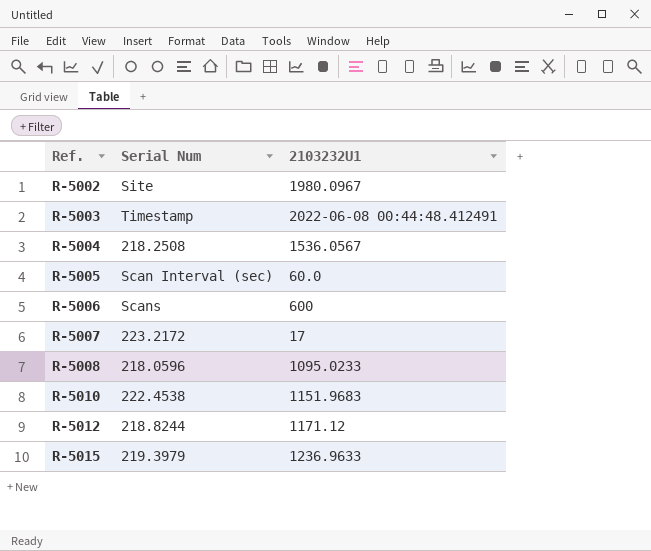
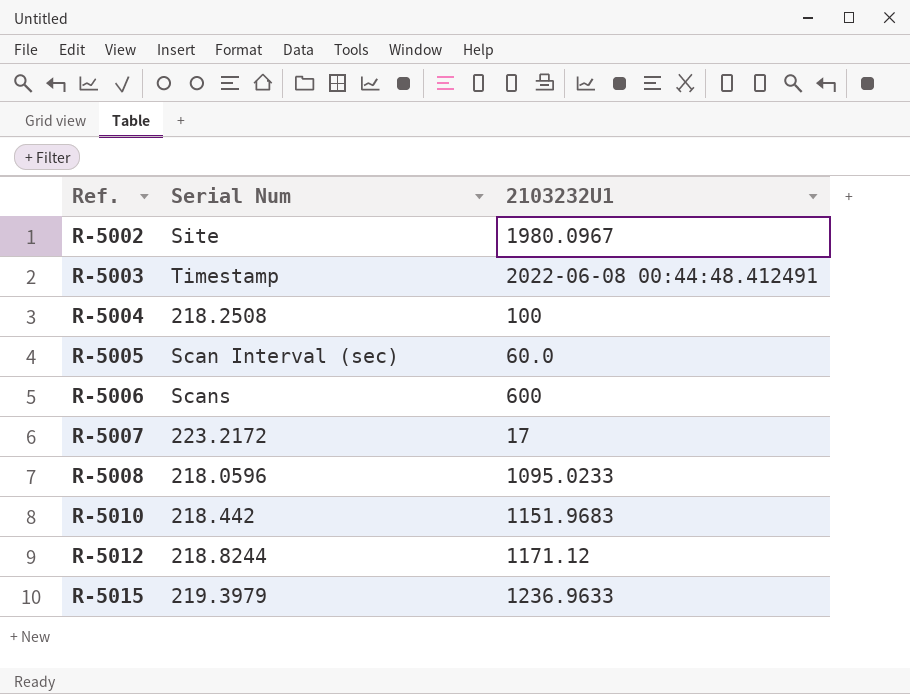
R-5004 | 2103232U1: 1536.0567 -> 100
R-5010 | Serial Num: 222.4538 -> 218.442

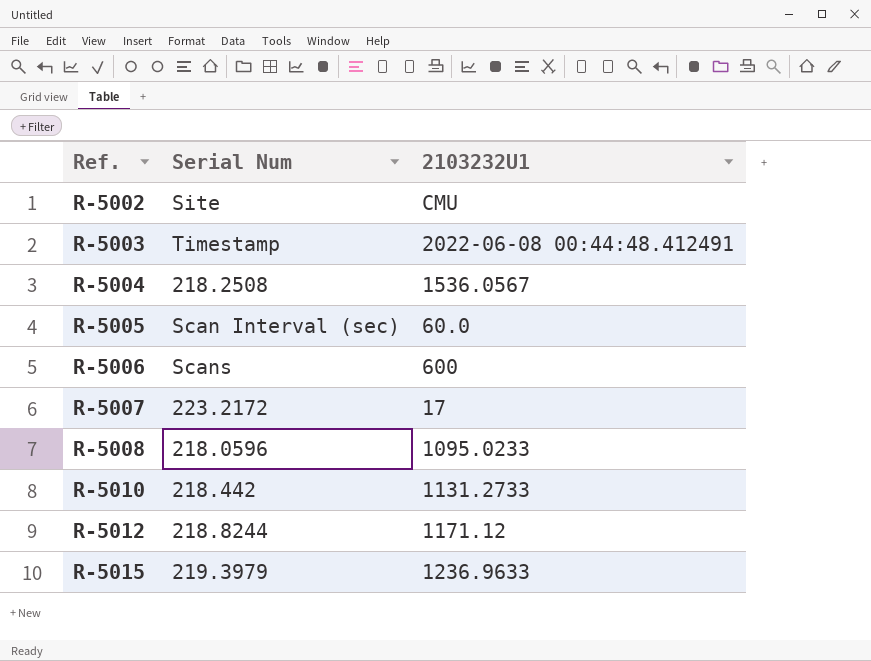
R-5002 | 2103232U1: 1980.0967 -> CMU
R-5004 | 2103232U1: 100 -> 1536.0567
R-5010 | 2103232U1: 1151.9683 -> 1131.2733

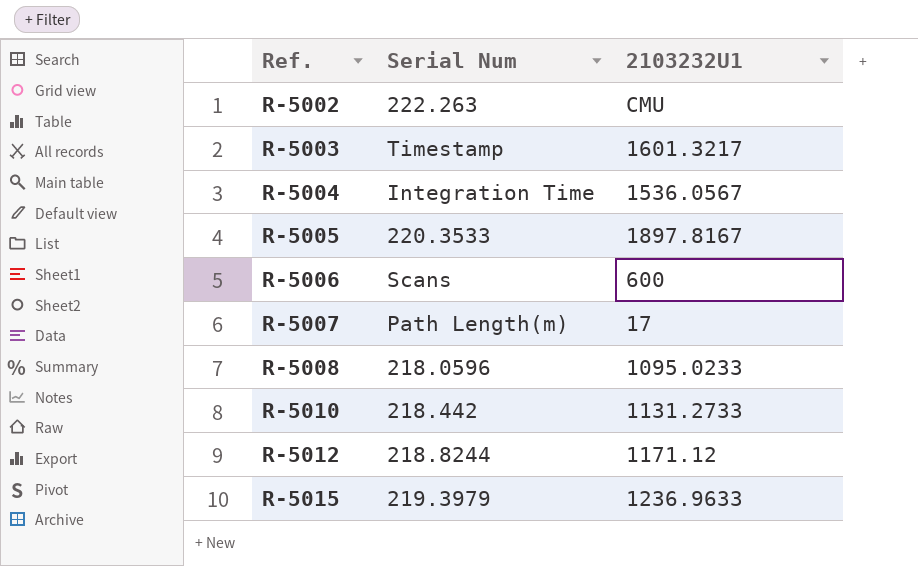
R-5002 | Serial Num: Site -> 222.263
R-5003 | 2103232U1: 2022-06-08 00:44:48.412491 -> 1601.3217
R-5004 | Serial Num: 218.2508 -> Integration Time
R-5005 | Serial Num: Scan Interval (sec) -> 220.3533
R-5005 | 2103232U1: 60.0 -> 1897.8167
R-5007 | Serial Num: 223.2172 -> Path Length(m)

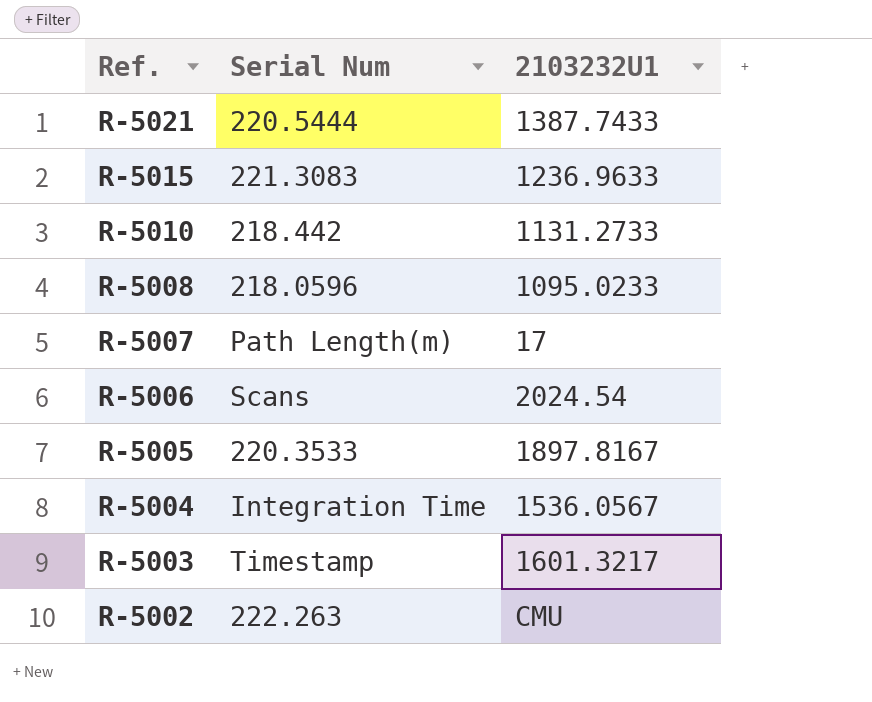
row order: Ref. ascending -> Ref. descending
row R-5012: 218.8244 | 1171.12 -> none
row R-5021: none -> 220.5444 | 1387.7433
R-5015 | Serial Num: 219.3979 -> 221.3083
R-5006 | 2103232U1: 600 -> 2024.54

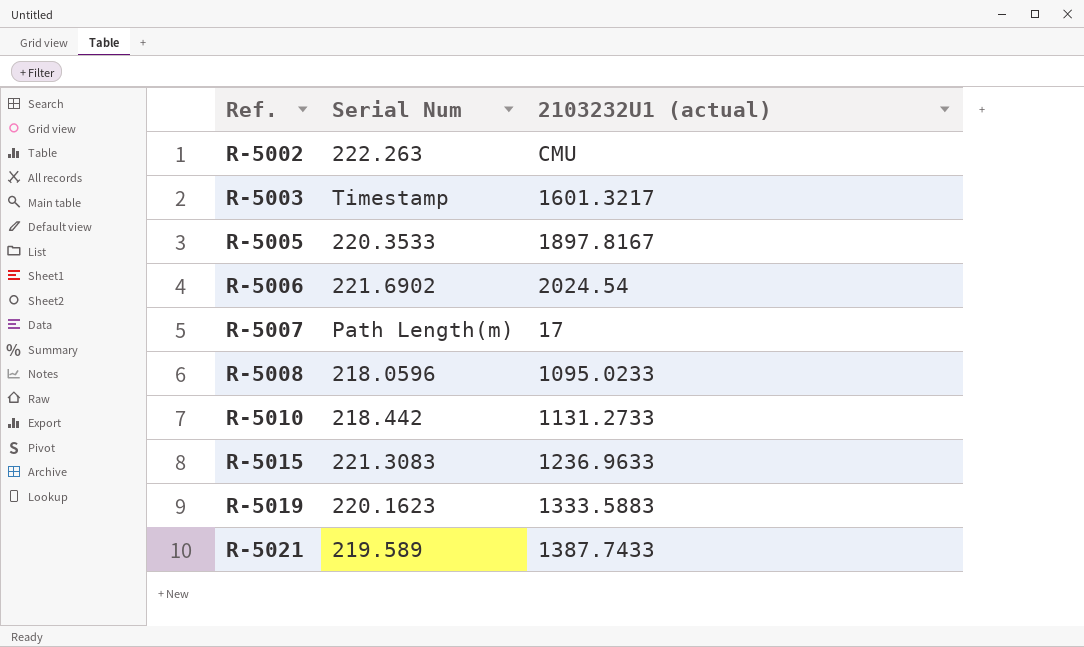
row order: Ref. descending -> Ref. ascending
column name: 2103232U1 -> 2103232U1 (actual)
row R-5004: Integration Time | 1536.0567 -> none
R-5006 | Serial Num: Scans -> 221.6902
row R-5019: none -> 220.1623 | 1333.5883
R-5021 | Serial Num: 220.5444 -> 219.589

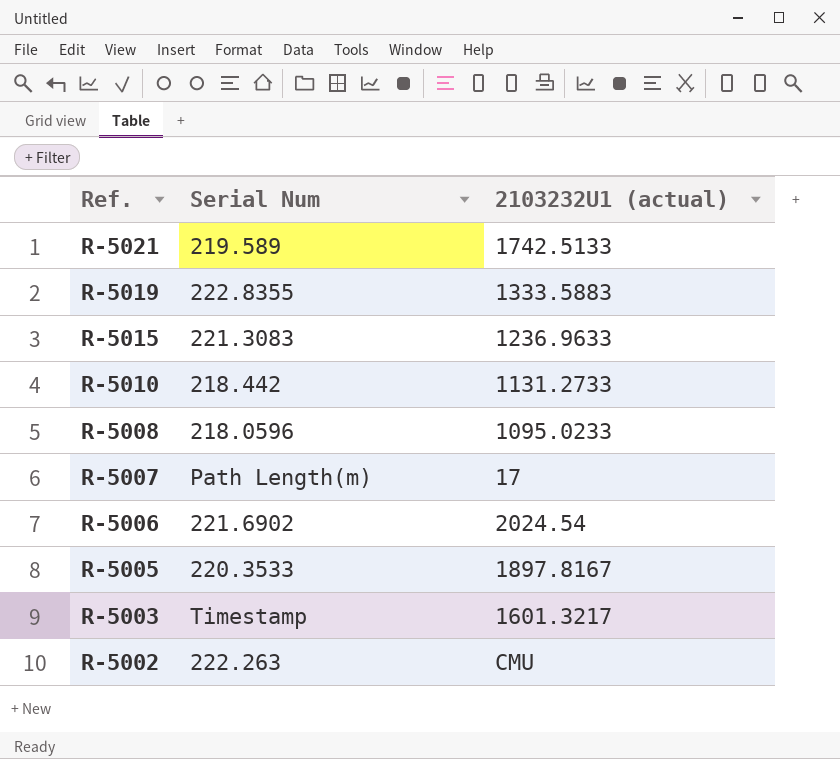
row order: Ref. ascending -> Ref. descending
R-5021 | 2103232U1 (actual): 1387.7433 -> 1742.5133
R-5019 | Serial Num: 220.1623 -> 222.8355

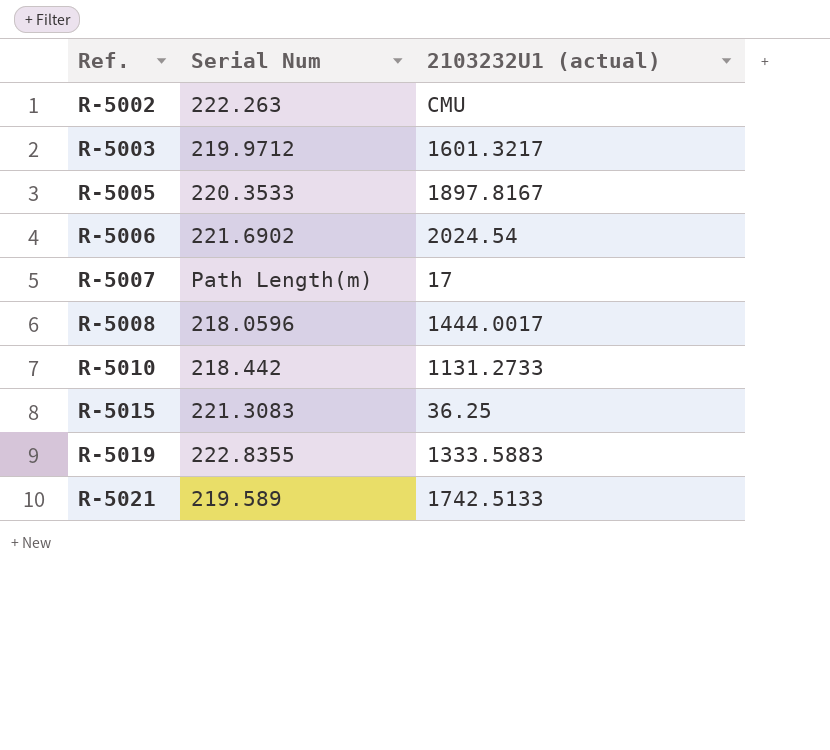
row order: Ref. descending -> Ref. ascending
R-5003 | Serial Num: Timestamp -> 219.9712
R-5008 | 2103232U1 (actual): 1095.0233 -> 1444.0017
R-5015 | 2103232U1 (actual): 1236.9633 -> 36.25

